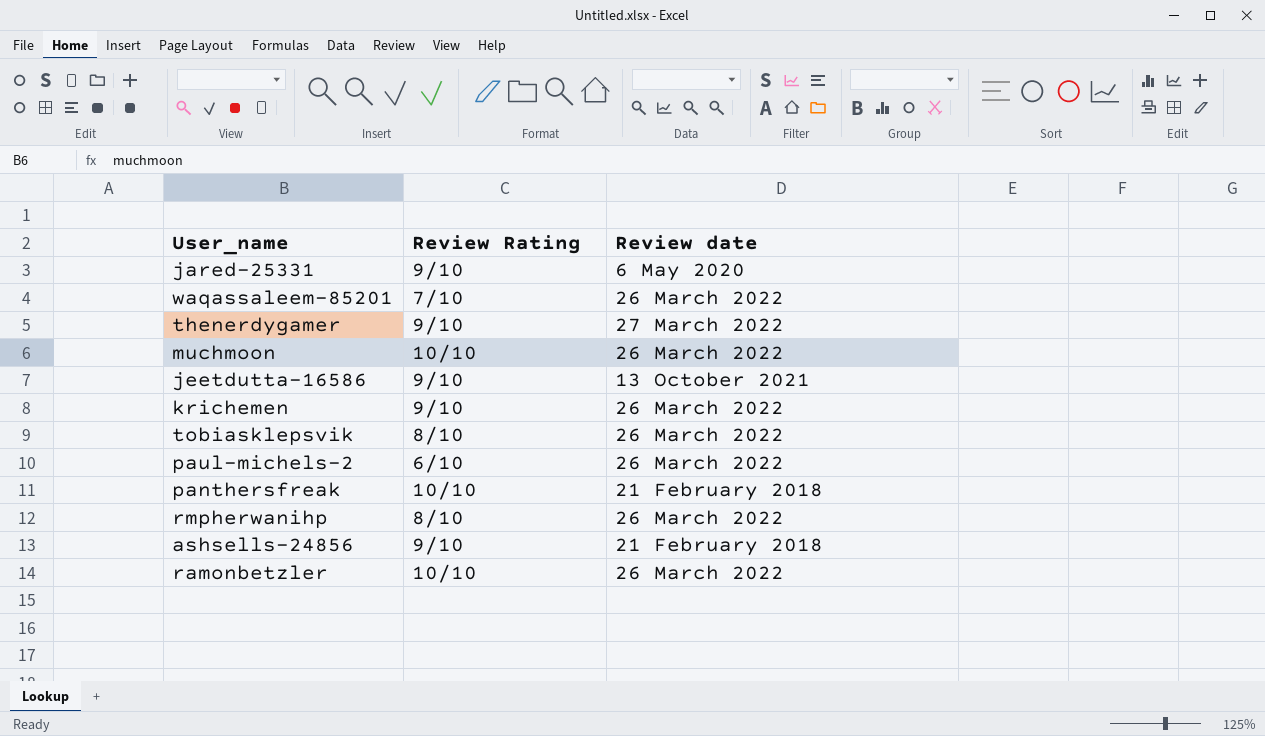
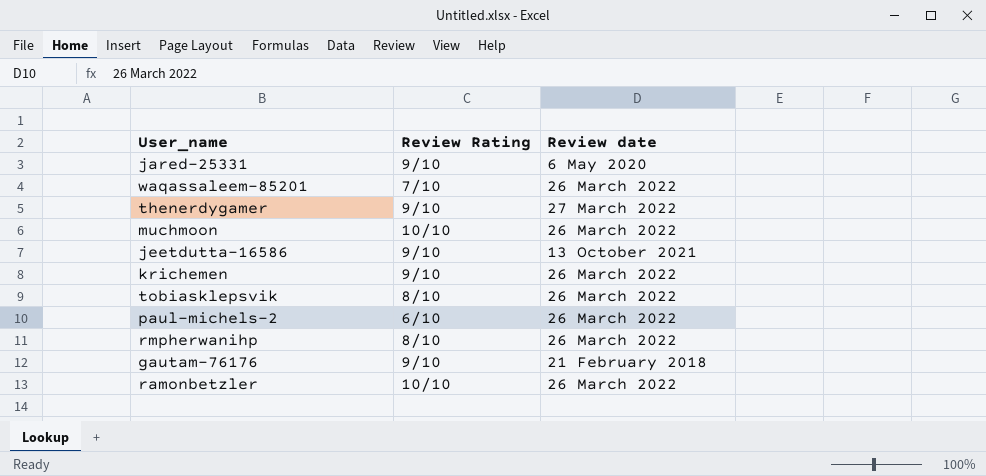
row panthersfreak: 10/10 | 21 February 2018 -> none
row ashsells-24856: 9/10 | 21 February 2018 -> none
row gautam-76176: none -> 9/10 | 21 February 2018

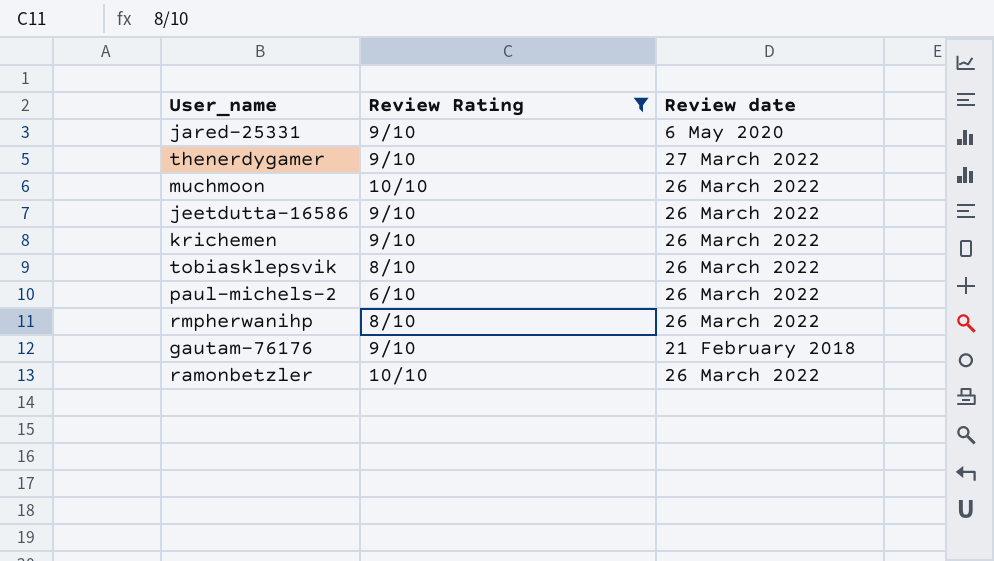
filter: none -> Review Rating != 7/10
jeetdutta-16586 | Review date: 13 October 2021 -> 26 March 2022

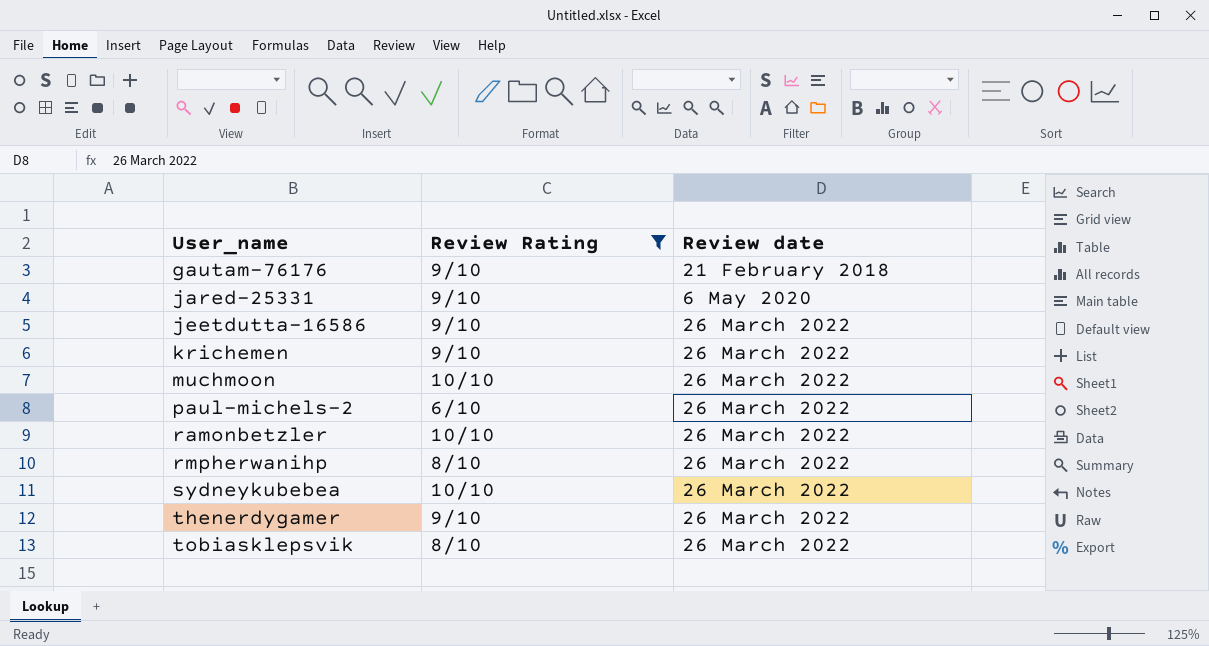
row order: none -> User_name ascending
row sydneykubebea: none -> 10/10 | 26 March 2022
thenerdygamer | Review date: 27 March 2022 -> 26 March 2022

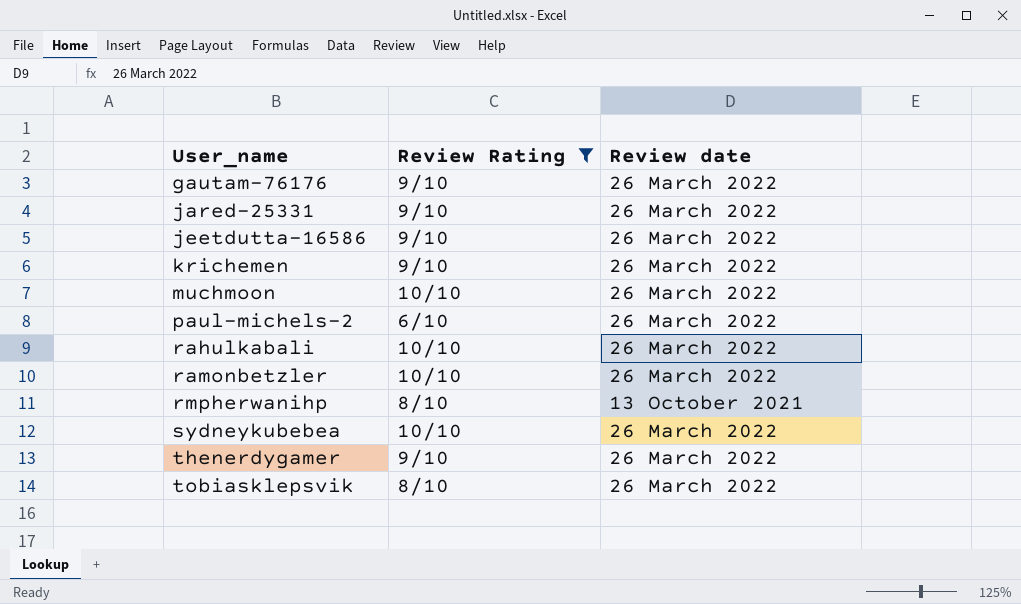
gautam-76176 | Review date: 21 February 2018 -> 26 March 2022
jared-25331 | Review date: 6 May 2020 -> 26 March 2022
row rahulkabali: none -> 10/10 | 26 March 2022
rmpherwanihp | Review date: 26 March 2022 -> 13 October 2021

